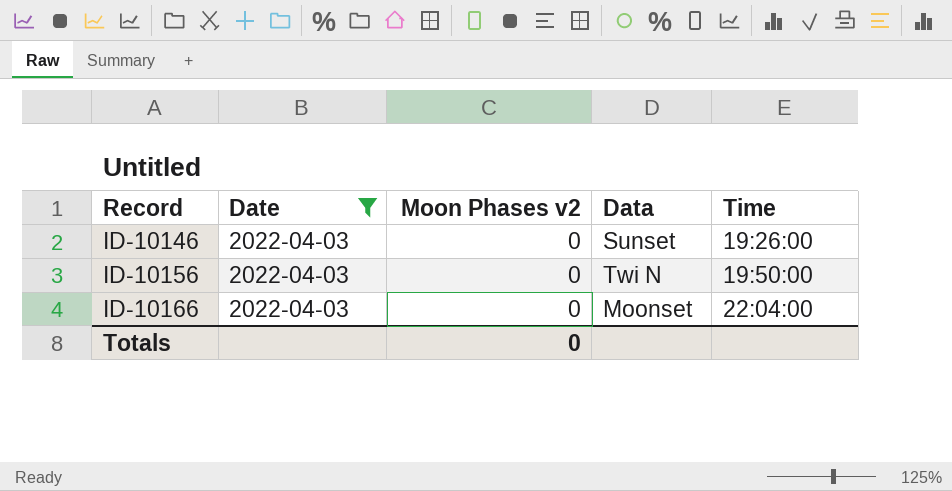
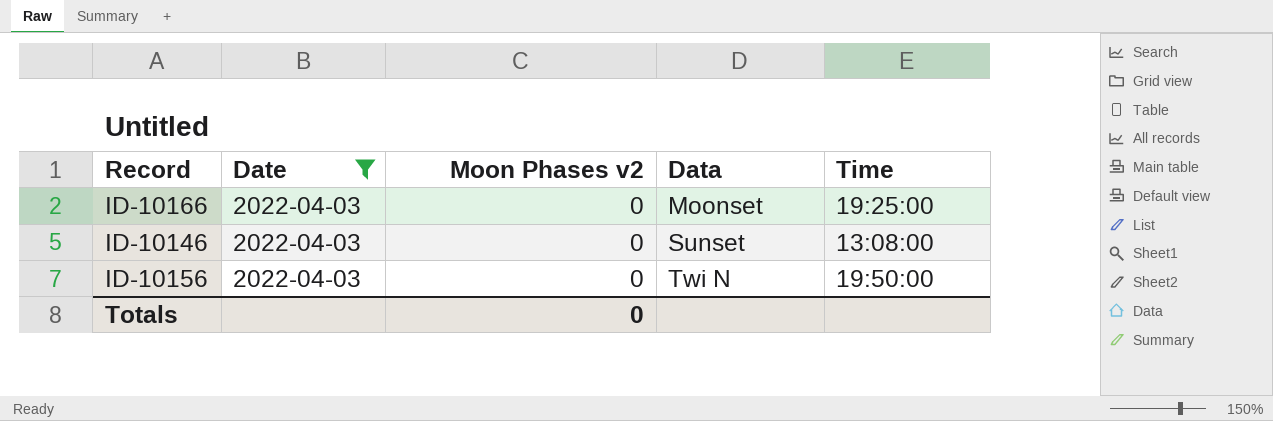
row order: Record ascending -> Data ascending
ID-10166 | Time: 22:04:00 -> 19:25:00
ID-10146 | Time: 19:26:00 -> 13:08:00

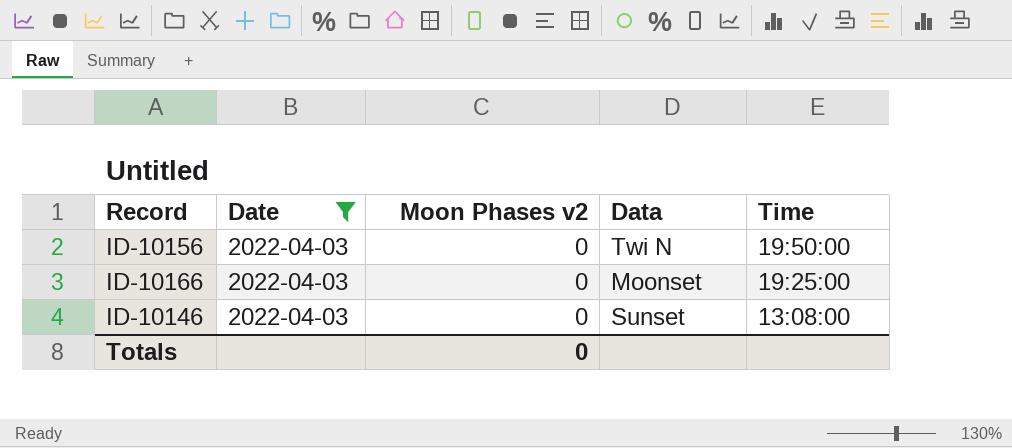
row order: Data ascending -> Time descending

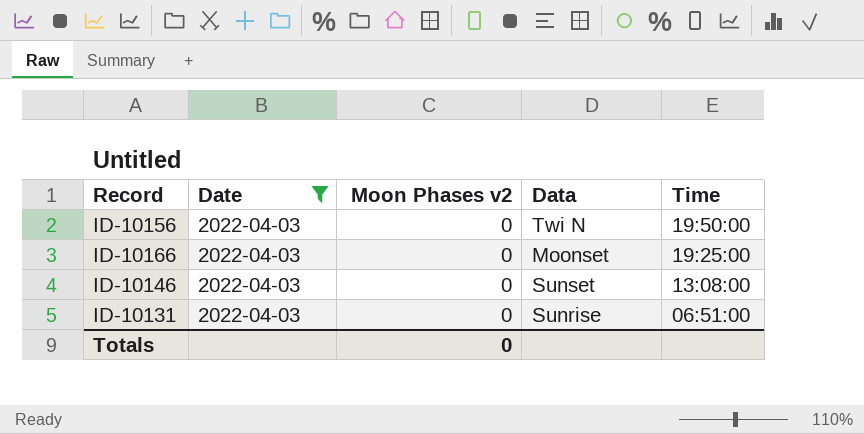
row ID-10131: none -> 2022-04-03 | 0 | Sunrise | 06:51:00

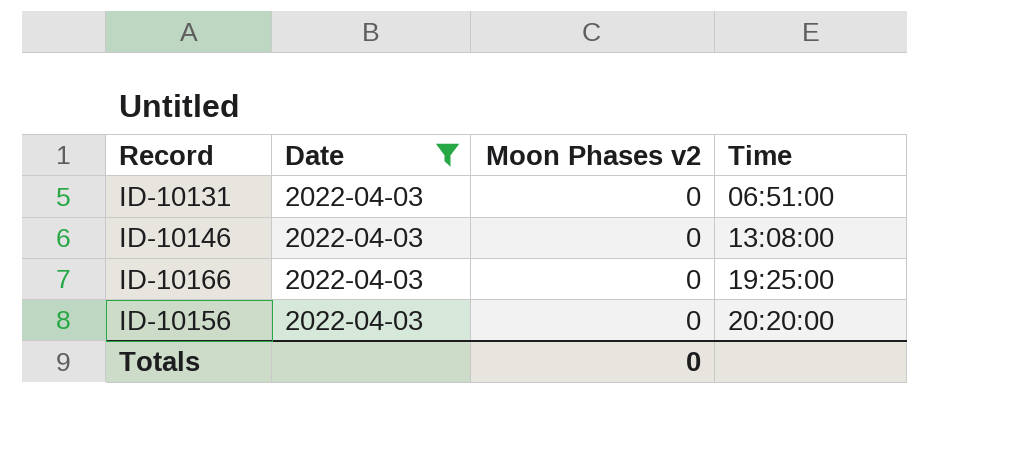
row order: Time descending -> Time ascending
column Data | position: 4 -> none
ID-10156 | Time: 19:50:00 -> 20:20:00

